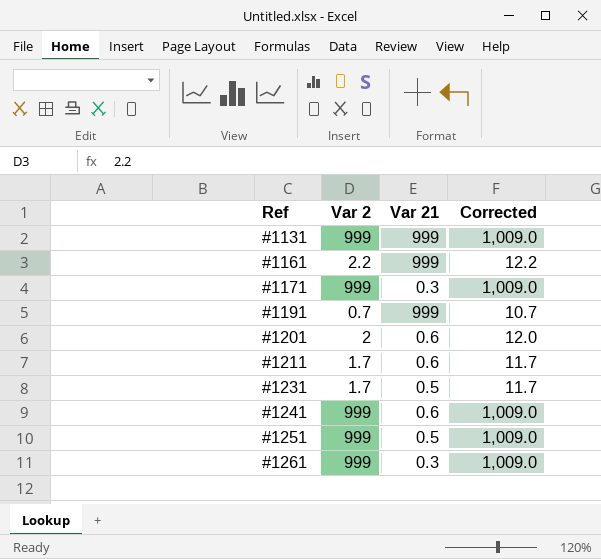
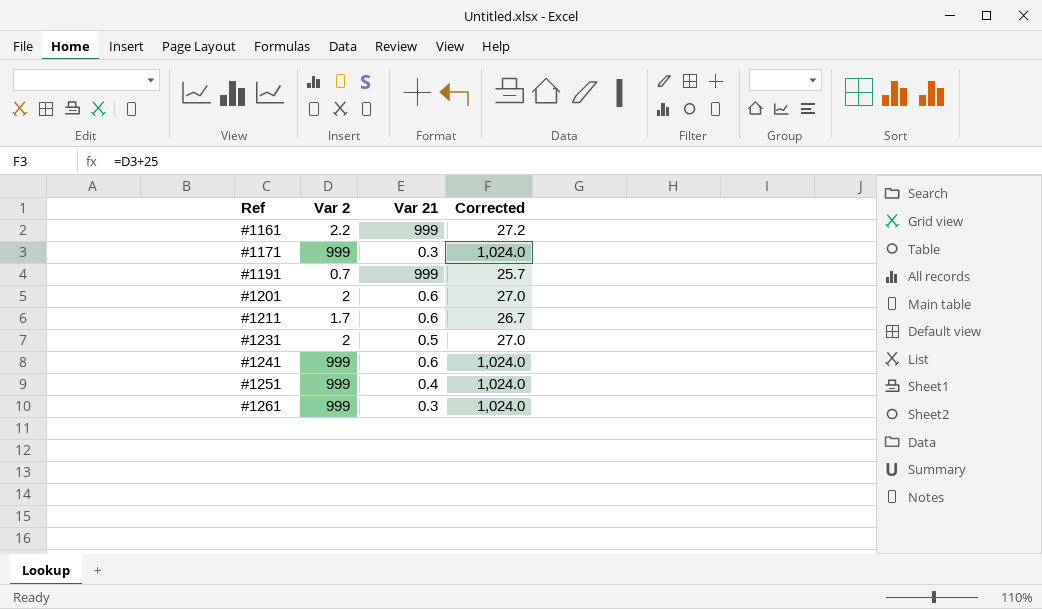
column Corrected | formula: [Var 2] + 10 -> [Var 2] + 25
row #1131: 999 | 999 | 1,009.0 -> none
#1231 | Var 2: 1.7 -> 2
#1251 | Var 21: 0.5 -> 0.4

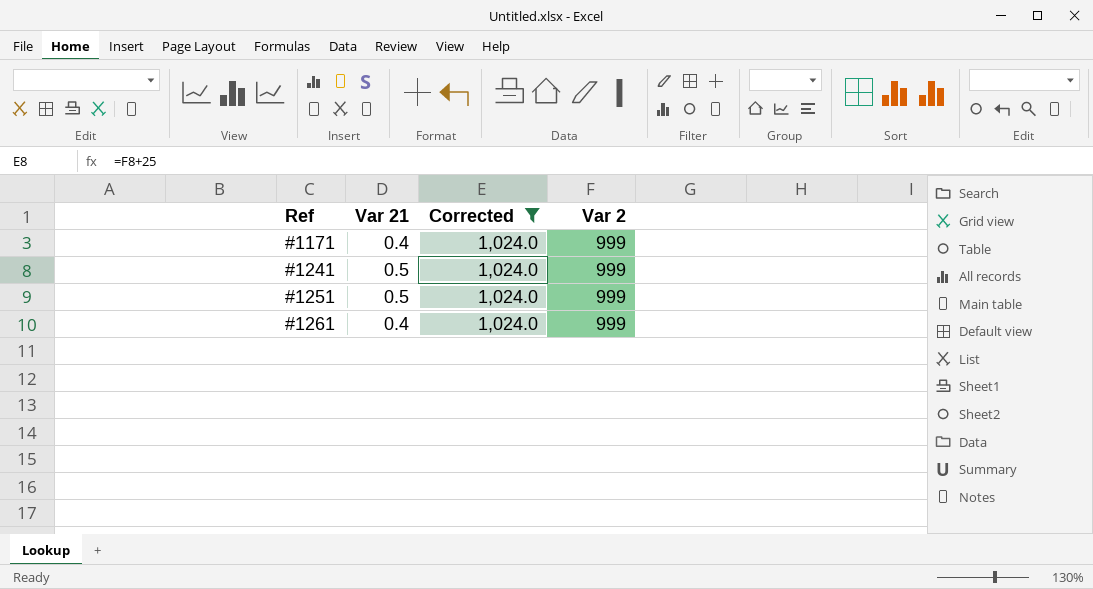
filter: none -> Corrected = 1,024.0
column Var 2 | position: 2 -> 4
#1171 | Var 21: 0.3 -> 0.4
#1241 | Var 21: 0.6 -> 0.5
#1251 | Var 21: 0.4 -> 0.5
#1261 | Var 21: 0.3 -> 0.4

